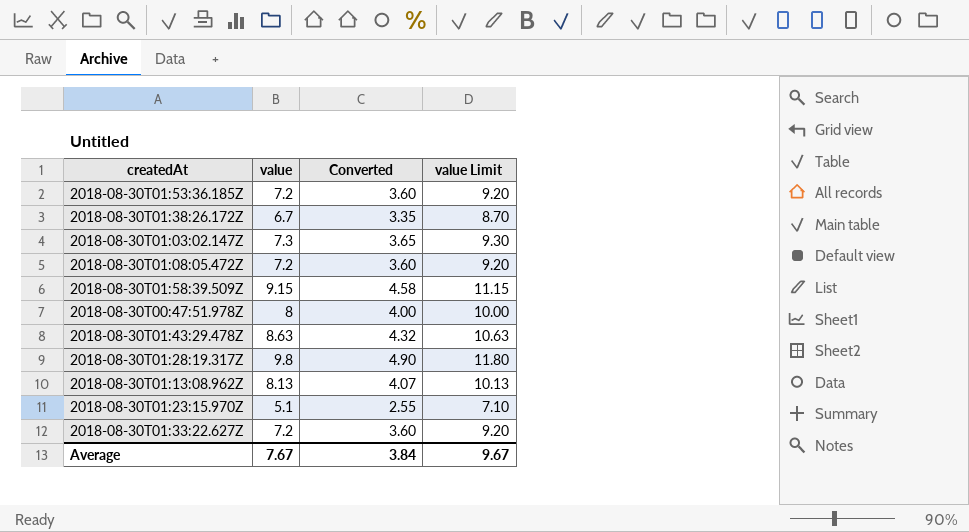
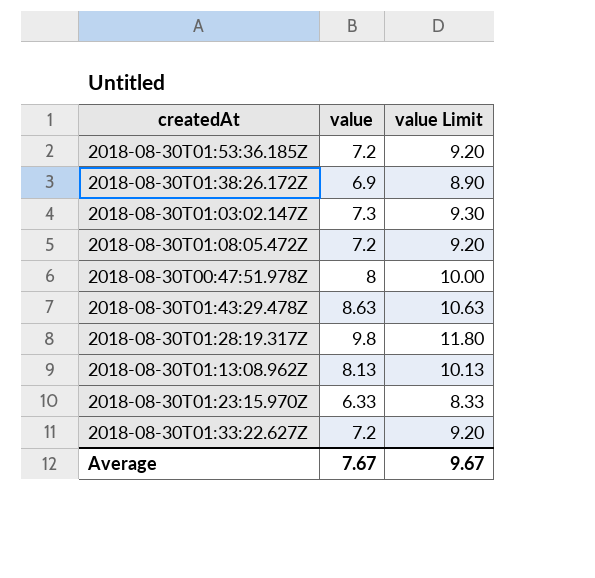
column Converted | formula: [value] * 0.5 -> none
row 2018-08-30T01:58:39.509Z: 9.15 | 4.58 | 11.15 -> none
2018-08-30T01:38:26.172Z | value: 6.7 -> 6.9
2018-08-30T01:38:26.172Z | value Limit: 8.70 -> 8.90
2018-08-30T01:23:15.970Z | value: 5.1 -> 6.33
2018-08-30T01:23:15.970Z | value Limit: 7.10 -> 8.33

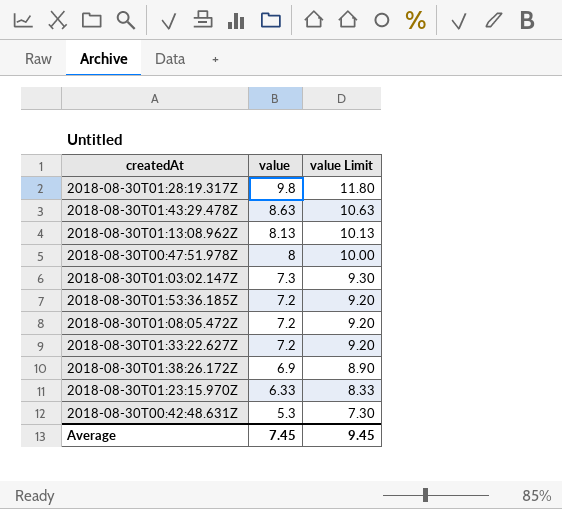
row order: none -> value descending
row 2018-08-30T00:42:48.631Z: none -> 5.3 | 7.30
Average | value: 7.67 -> 7.45
Average | value Limit: 9.67 -> 9.45

